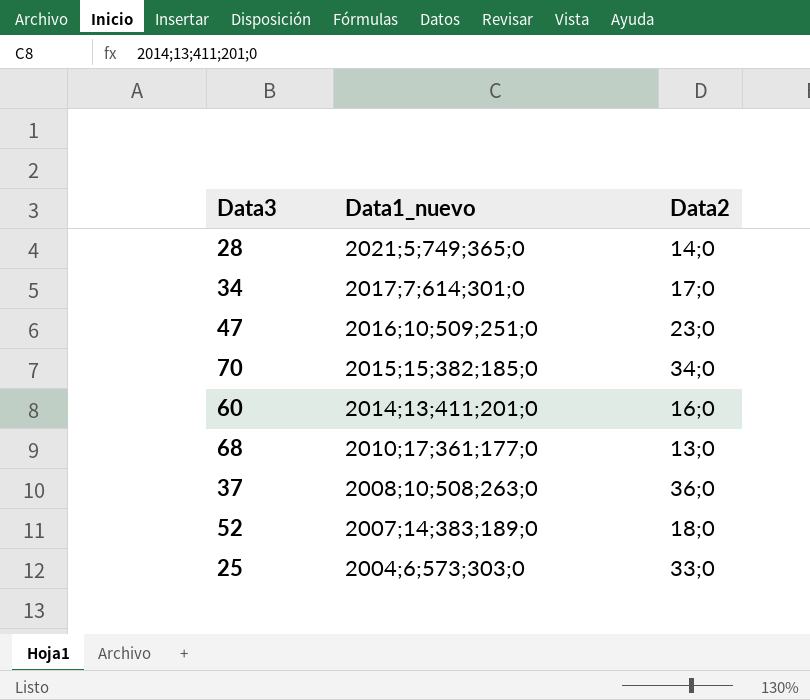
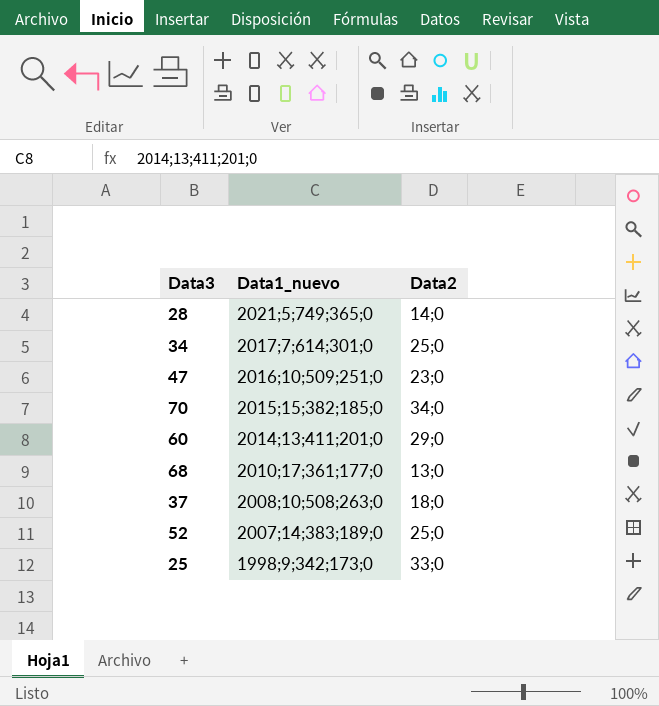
34 | Data2: 17;0 -> 25;0
60 | Data2: 16;0 -> 29;0
37 | Data2: 36;0 -> 18;0
52 | Data2: 18;0 -> 25;0
25 | Data1_nuevo: 2004;6;573;303;0 -> 1998;9;342;173;0

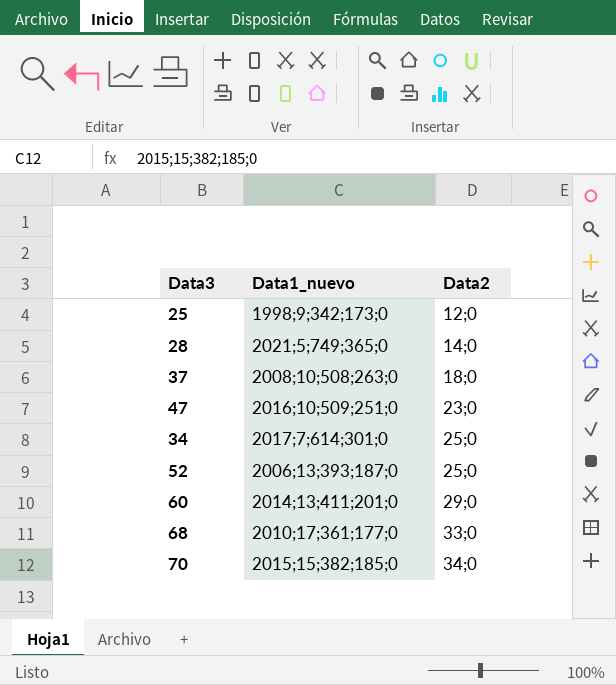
row order: Data1_nuevo descending -> Data2 ascending
25 | Data2: 33;0 -> 12;0
52 | Data1_nuevo: 2007;14;383;189;0 -> 2006;13;393;187;0
68 | Data2: 13;0 -> 33;0

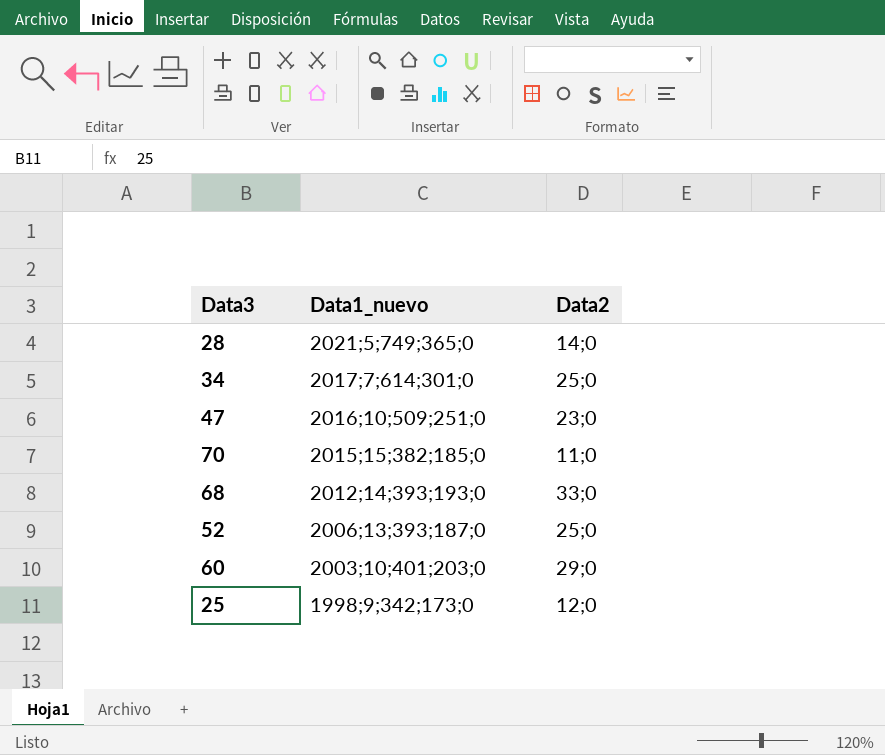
row order: Data2 ascending -> Data1_nuevo descending
row 37: 2008;10;508;263;0 | 18;0 -> none
70 | Data2: 34;0 -> 11;0
68 | Data1_nuevo: 2010;17;361;177;0 -> 2012;14;393;193;0
60 | Data1_nuevo: 2014;13;411;201;0 -> 2003;10;401;203;0

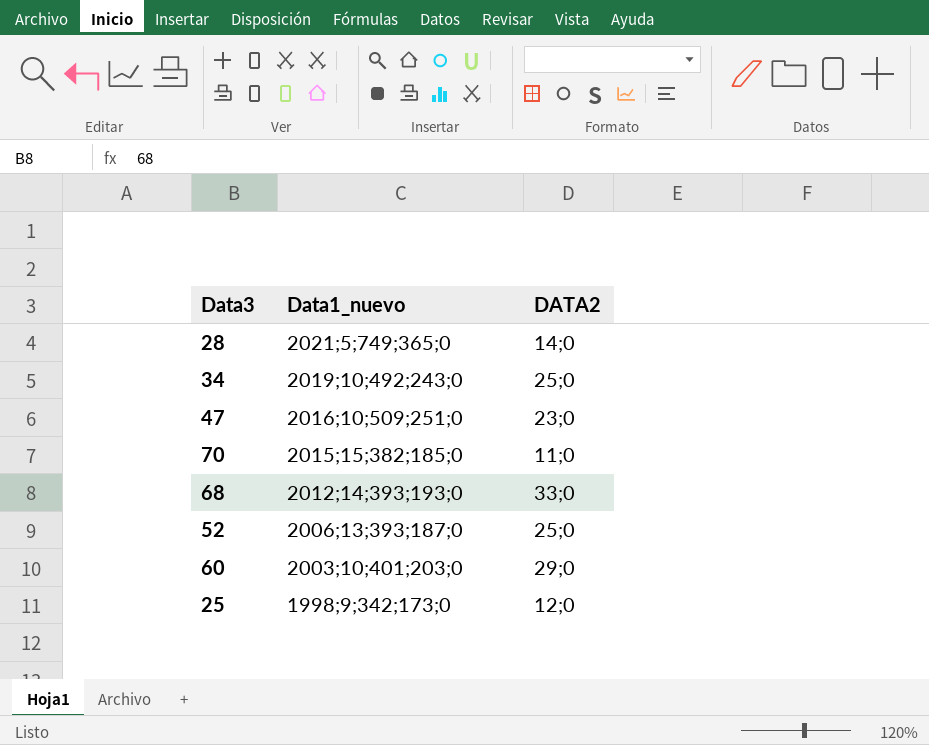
column name: Data2 -> DATA2
34 | Data1_nuevo: 2017;7;614;301;0 -> 2019;10;492;243;0

